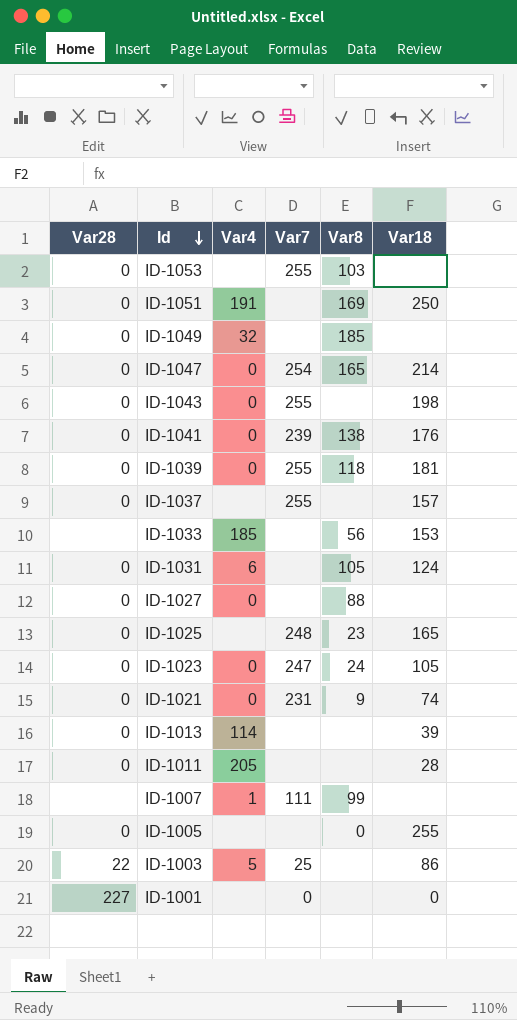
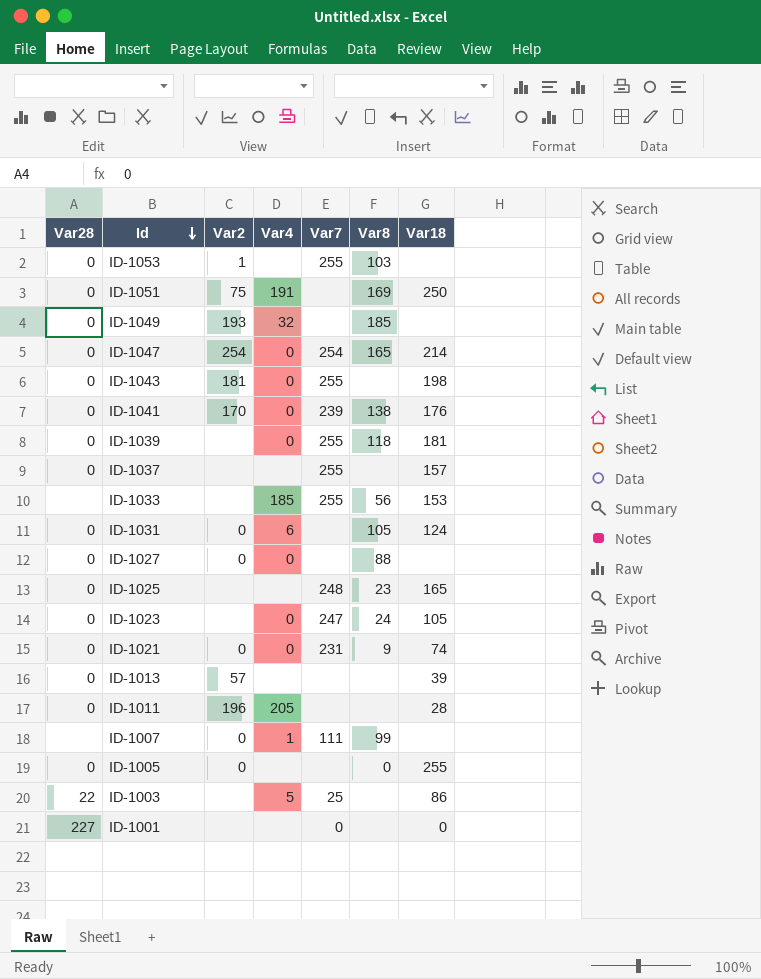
column Var2 | position: none -> 3
ID-1033 | Var7: none -> 255
ID-1013 | Var4: 114 -> none

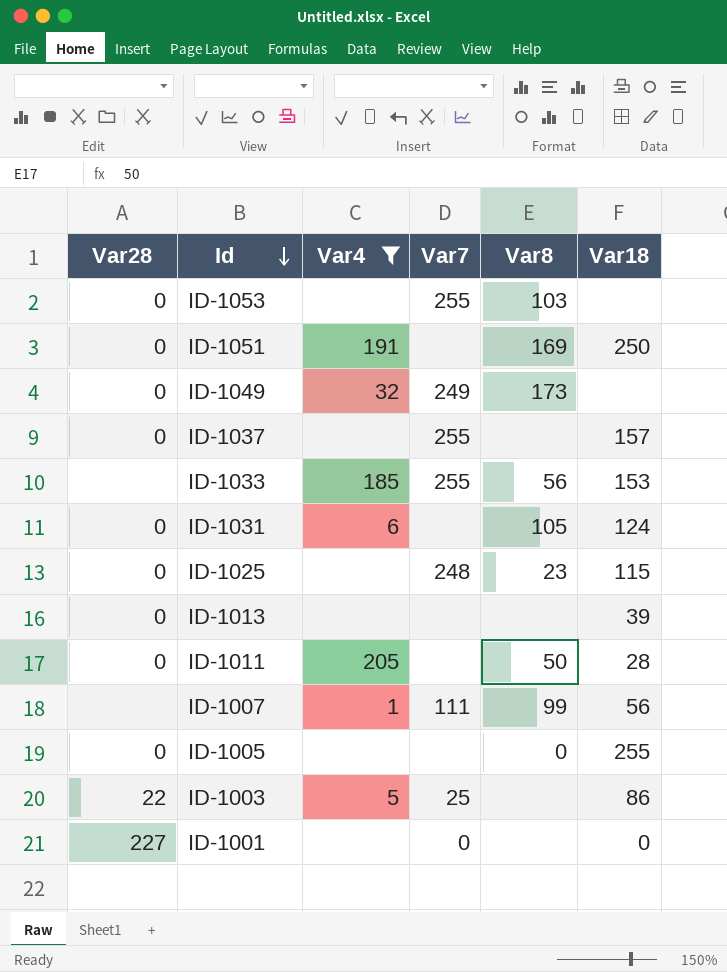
filter: none -> Var4 != 0
column Var2 | position: 3 -> none
ID-1049 | Var7: none -> 249
ID-1049 | Var8: 185 -> 173
ID-1025 | Var18: 165 -> 115
ID-1011 | Var8: none -> 50
ID-1007 | Var18: none -> 56

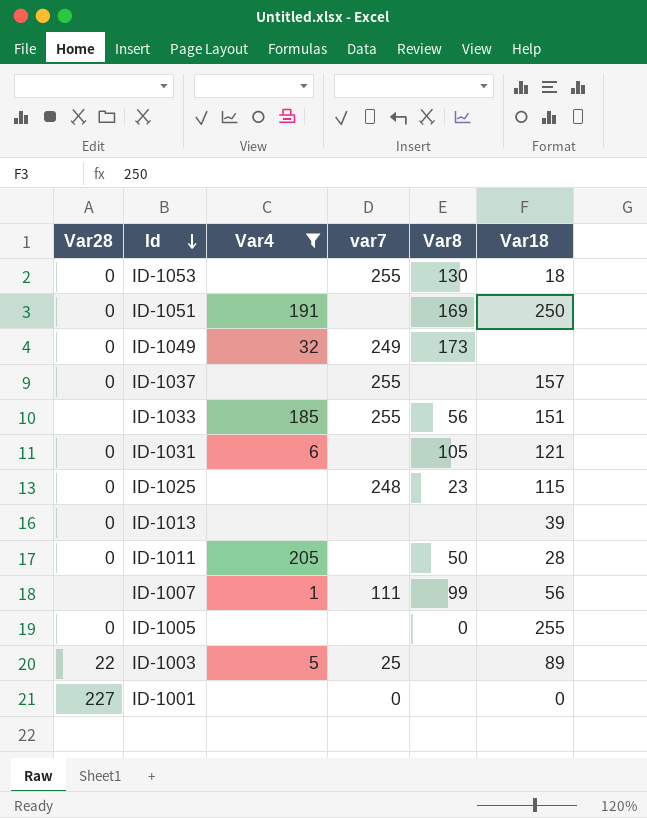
column name: Var7 -> var7
ID-1053 | Var8: 103 -> 130
ID-1053 | Var18: none -> 18
ID-1033 | Var18: 153 -> 151
ID-1031 | Var18: 124 -> 121
ID-1003 | Var18: 86 -> 89

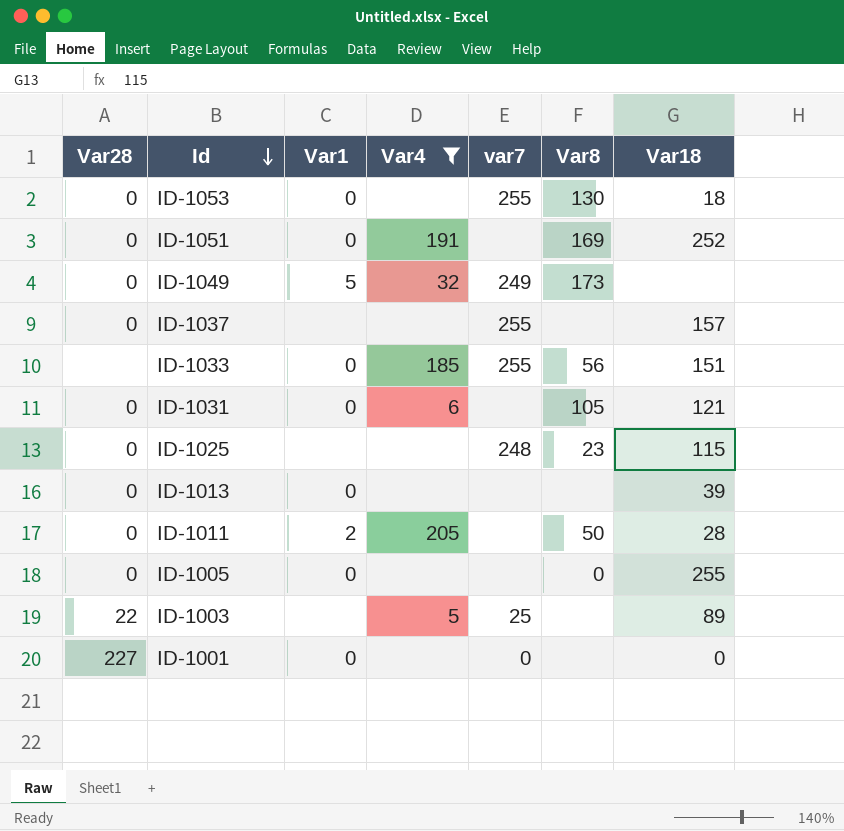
column Var1 | position: none -> 3
row ID-1007: none | 1 | 111 | 99 | 56 -> none
ID-1051 | Var18: 250 -> 252

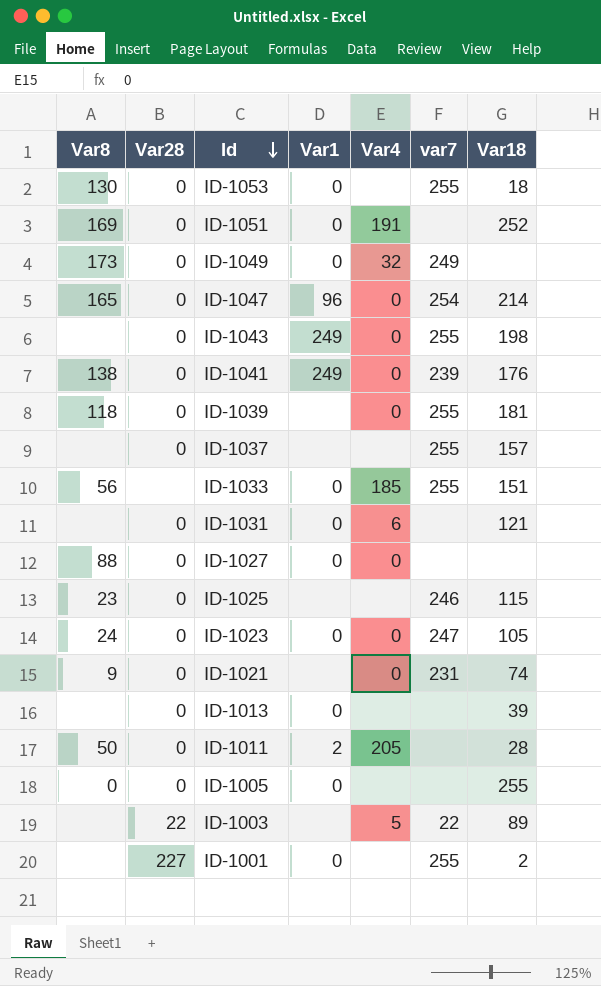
filter: Var4 != 0 -> none
column Var8 | position: 6 -> 1
ID-1049 | Var1: 5 -> 0
ID-1031 | Var8: 105 -> none
ID-1025 | var7: 248 -> 246
ID-1003 | var7: 25 -> 22
ID-1001 | var7: 0 -> 255
ID-1001 | Var18: 0 -> 2

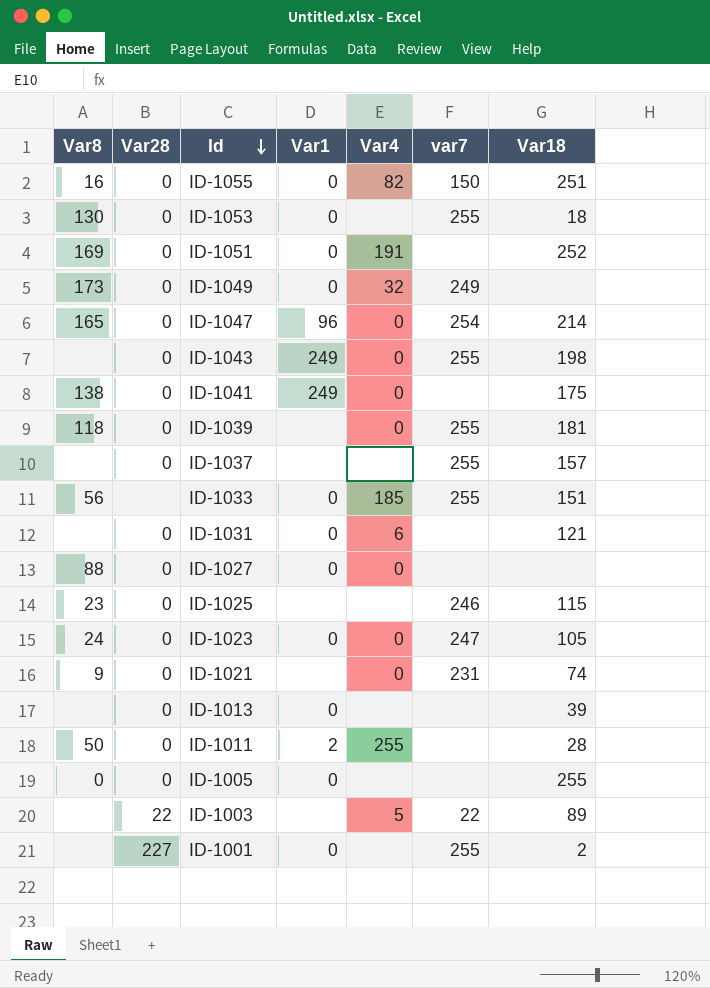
row ID-1055: none -> 16 | 0 | 0 | 82 | 150 | 251
ID-1041 | var7: 239 -> none
ID-1041 | Var18: 176 -> 175
ID-1011 | Var4: 205 -> 255

